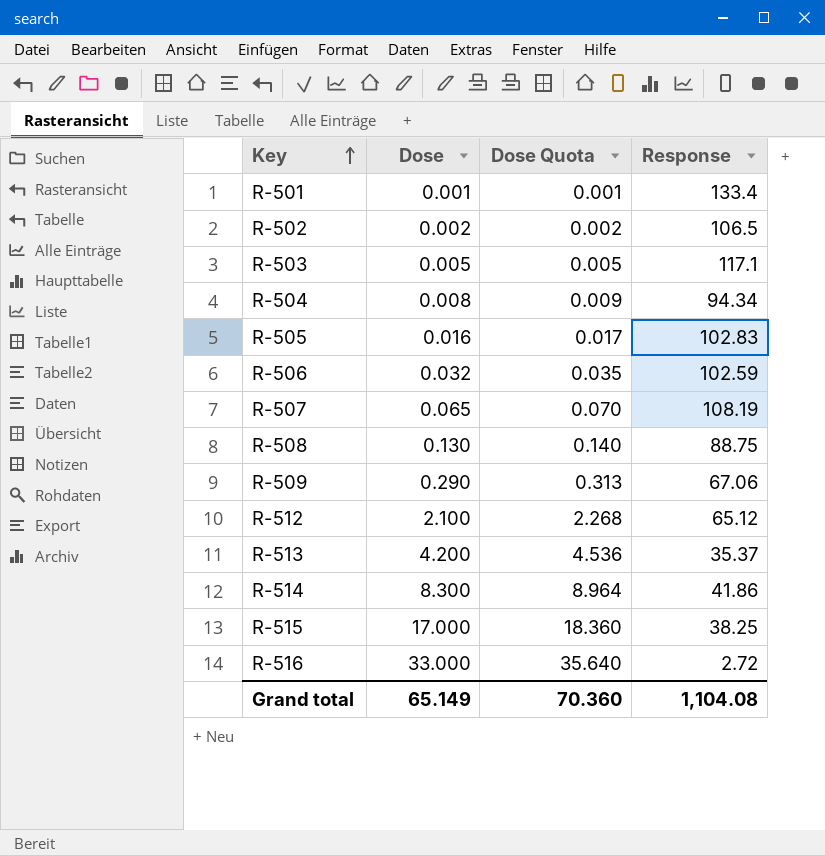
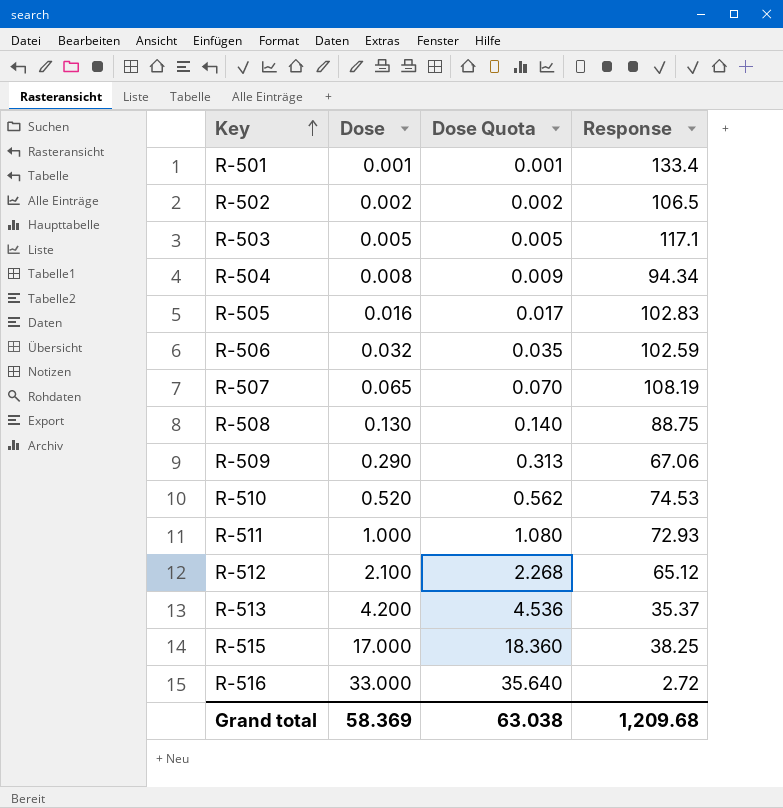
row R-514: 8.300 | 8.964 | 41.86 -> none
row R-510: none -> 0.520 | 0.562 | 74.53
row R-511: none -> 1.000 | 1.080 | 72.93
Grand total | Dose: 65.149 -> 58.369
Grand total | Dose Quota: 70.360 -> 63.038
Grand total | Response: 1,104.08 -> 1,209.68

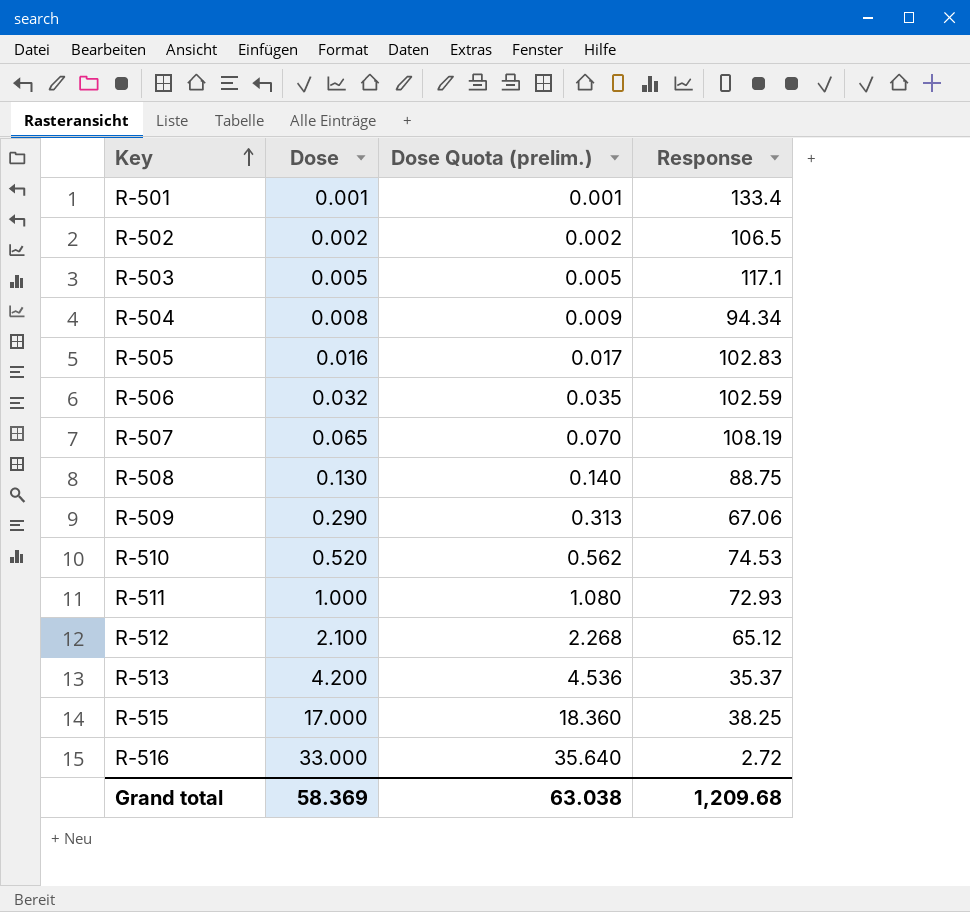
column name: Dose Quota -> Dose Quota (prelim.)

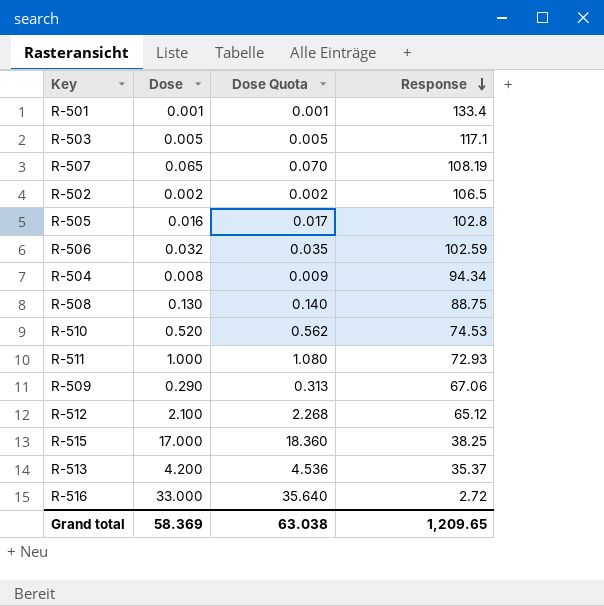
row order: Key ascending -> Response descending
column name: Dose Quota (prelim.) -> Dose Quota
R-505 | Response: 102.83 -> 102.8
Grand total | Response: 1,209.68 -> 1,209.65

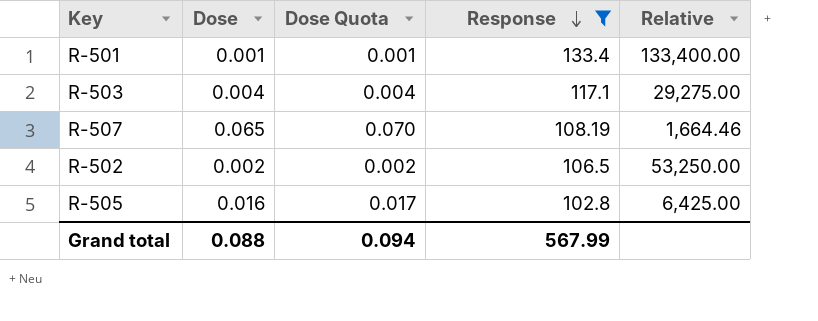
filter: none -> Response >= 102.8
column Relative | formula: none -> [Response] / [Dose]
R-503 | Dose: 0.005 -> 0.004
R-503 | Dose Quota: 0.005 -> 0.004
Grand total | Dose: 58.369 -> 0.088
Grand total | Dose Quota: 63.038 -> 0.094
Grand total | Response: 1,209.65 -> 567.99

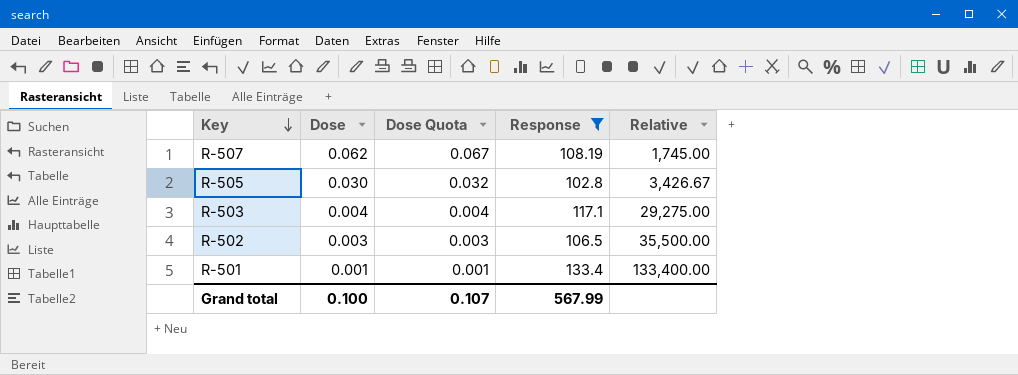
row order: Response descending -> Key descending
R-507 | Dose: 0.065 -> 0.062
R-507 | Dose Quota: 0.070 -> 0.067
R-507 | Relative: 1,664.46 -> 1,745.00
R-505 | Dose: 0.016 -> 0.030
R-505 | Dose Quota: 0.017 -> 0.032
R-505 | Relative: 6,425.00 -> 3,426.67
R-502 | Dose: 0.002 -> 0.003
R-502 | Dose Quota: 0.002 -> 0.003
R-502 | Relative: 53,250.00 -> 35,500.00
Grand total | Dose: 0.088 -> 0.100
Grand total | Dose Quota: 0.094 -> 0.107

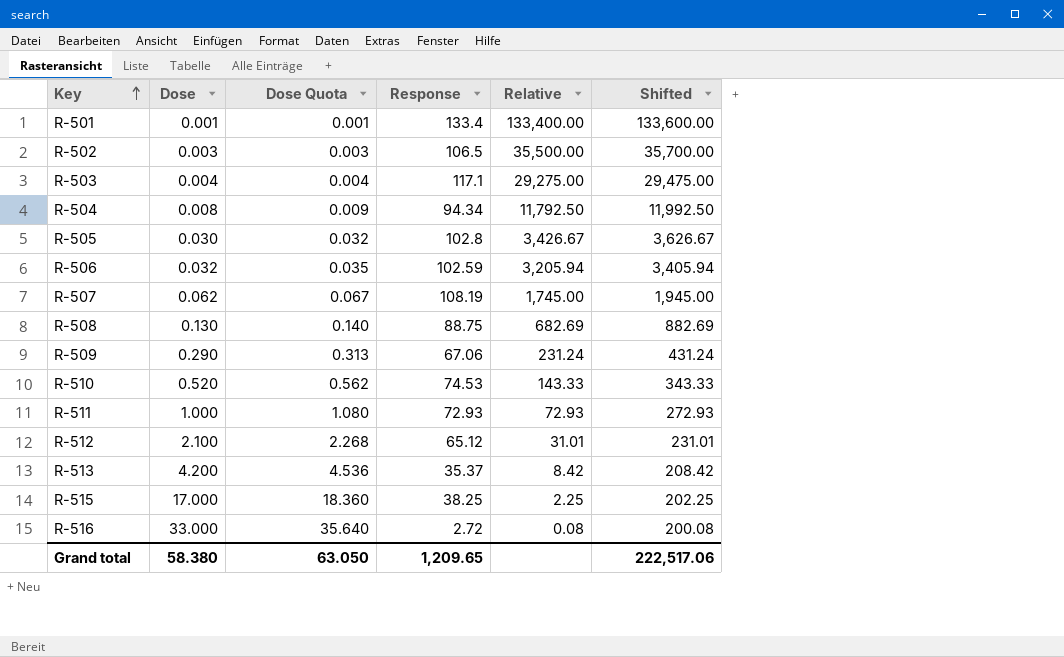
filter: Response >= 102.8 -> none
row order: Key descending -> Key ascending
column Shifted | formula: none -> [Relative] + 200
Grand total | Dose: 0.100 -> 58.380
Grand total | Dose Quota: 0.107 -> 63.050
Grand total | Response: 567.99 -> 1,209.65

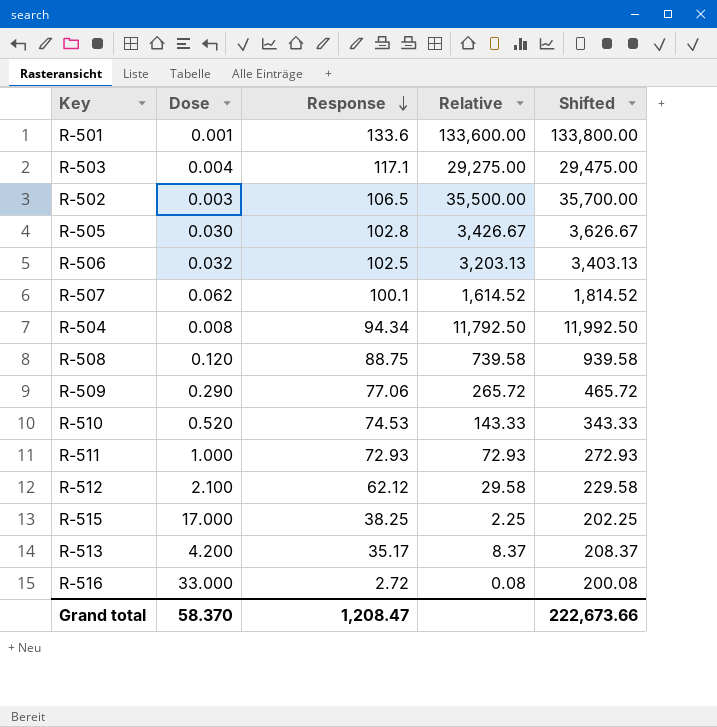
row order: Key ascending -> Response descending
column Dose Quota | formula: [Dose] * 1.08 -> none
R-501 | Response: 133.4 -> 133.6
R-501 | Relative: 133,400.00 -> 133,600.00
R-501 | Shifted: 133,600.00 -> 133,800.00
R-506 | Response: 102.59 -> 102.5
R-506 | Relative: 3,205.94 -> 3,203.13
R-506 | Shifted: 3,405.94 -> 3,403.13
R-507 | Response: 108.19 -> 100.1
R-507 | Relative: 1,745.00 -> 1,614.52
R-507 | Shifted: 1,945.00 -> 1,814.52
R-508 | Dose: 0.130 -> 0.120
R-508 | Relative: 682.69 -> 739.58
R-508 | Shifted: 882.69 -> 939.58
R-509 | Response: 67.06 -> 77.06
R-509 | Relative: 231.24 -> 265.72
R-509 | Shifted: 431.24 -> 465.72
R-512 | Response: 65.12 -> 62.12
R-512 | Relative: 31.01 -> 29.58
R-512 | Shifted: 231.01 -> 229.58
R-513 | Response: 35.37 -> 35.17
R-513 | Relative: 8.42 -> 8.37
R-513 | Shifted: 208.42 -> 208.37
Grand total | Dose: 58.380 -> 58.370
Grand total | Response: 1,209.65 -> 1,208.47
Grand total | Shifted: 222,517.06 -> 222,673.66

